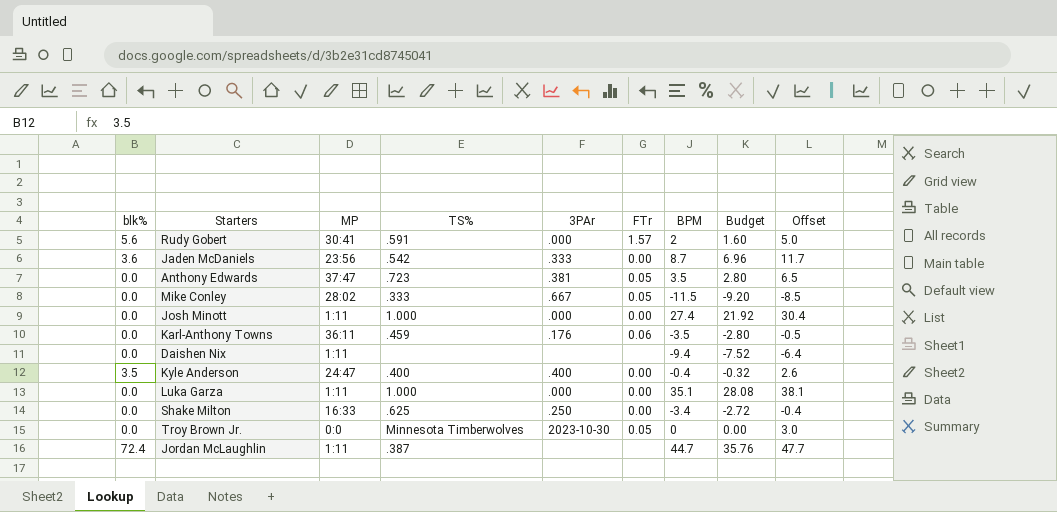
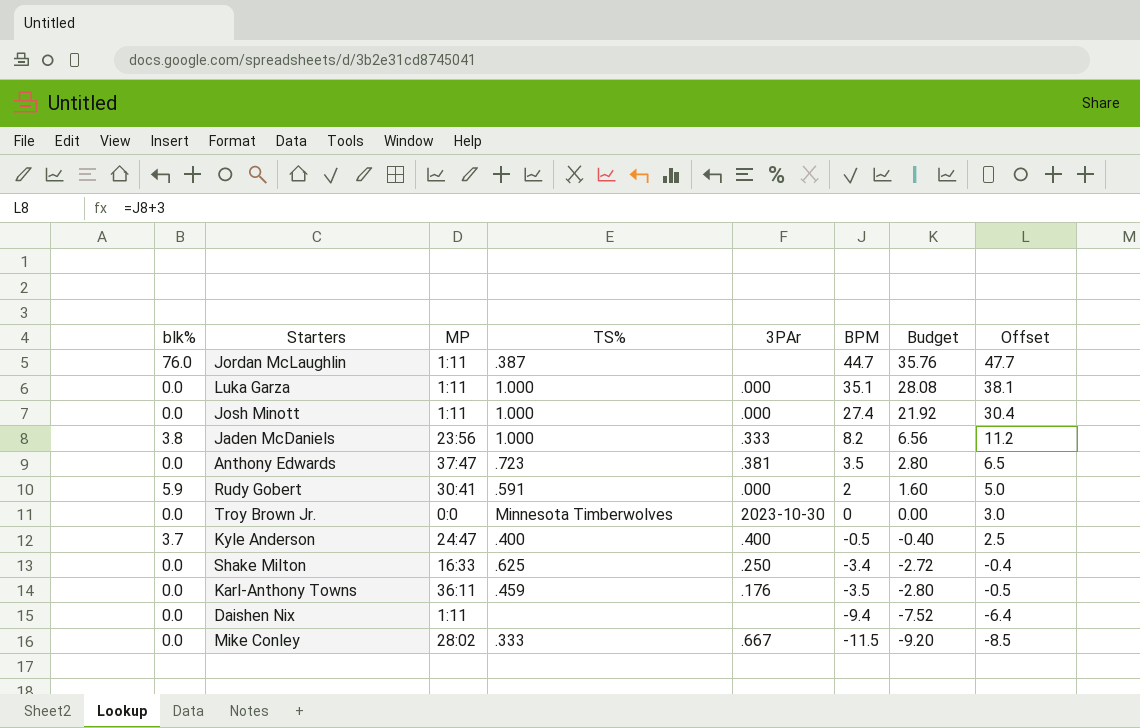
row order: none -> BPM descending
column FTr | position: 6 -> none
Jordan McLaughlin | blk%: 72.4 -> 76.0
Jaden McDaniels | blk%: 3.6 -> 3.8
Jaden McDaniels | TS%: .542 -> 1.000
Jaden McDaniels | BPM: 8.7 -> 8.2
Jaden McDaniels | Budget: 6.96 -> 6.56
Jaden McDaniels | Offset: 11.7 -> 11.2
Rudy Gobert | blk%: 5.6 -> 5.9
Kyle Anderson | blk%: 3.5 -> 3.7
Kyle Anderson | BPM: -0.4 -> -0.5
Kyle Anderson | Budget: -0.32 -> -0.40
Kyle Anderson | Offset: 2.6 -> 2.5

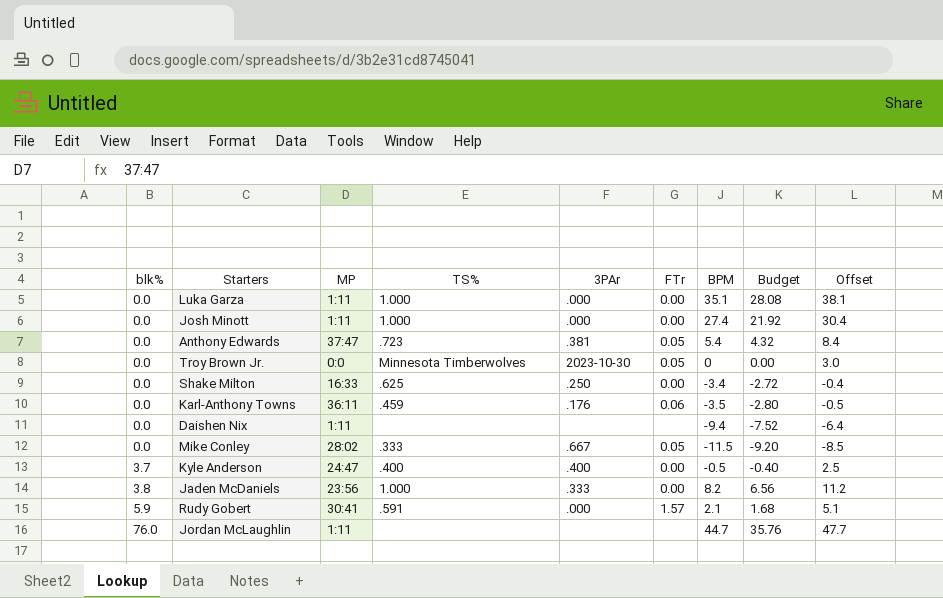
row order: BPM descending -> blk% ascending
column FTr | position: none -> 6
Anthony Edwards | BPM: 3.5 -> 5.4
Anthony Edwards | Budget: 2.80 -> 4.32
Anthony Edwards | Offset: 6.5 -> 8.4
Rudy Gobert | BPM: 2 -> 2.1
Rudy Gobert | Budget: 1.60 -> 1.68
Rudy Gobert | Offset: 5.0 -> 5.1
Jordan McLaughlin | TS%: .387 -> none

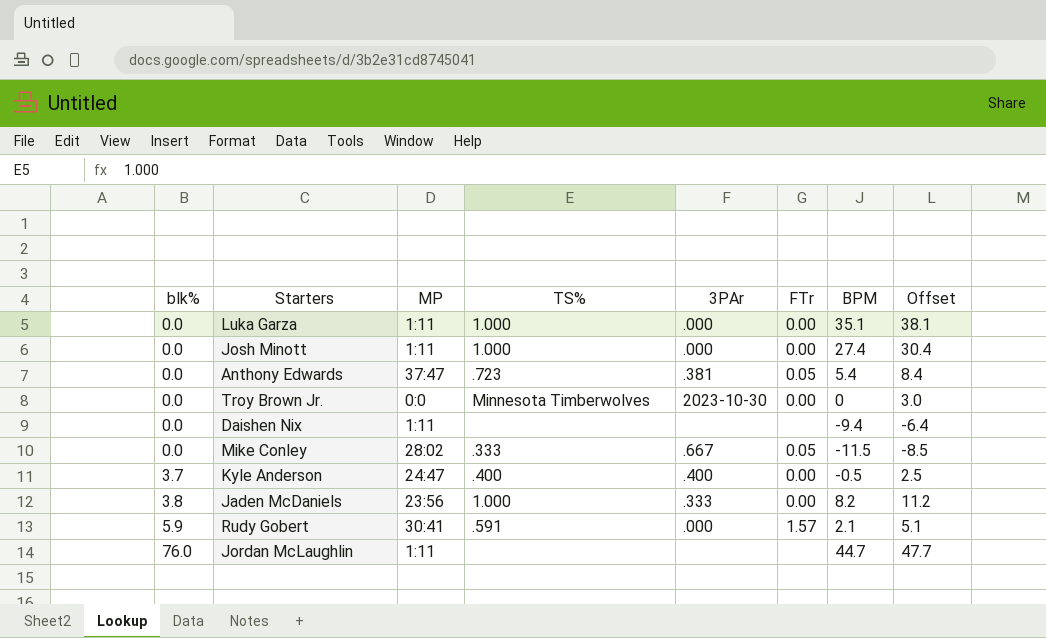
column Budget | formula: [BPM] * 0.8 -> none
row Shake Milton: 0.0 | 16:33 | .625 | .250 | 0.00 | -3.4 | -2.72 | -0.4 -> none
row Karl-Anthony Towns: 0.0 | 36:11 | .459 | .176 | 0.06 | -3.5 | -2.80 | -0.5 -> none
Troy Brown Jr. | FTr: 0.05 -> 0.00

